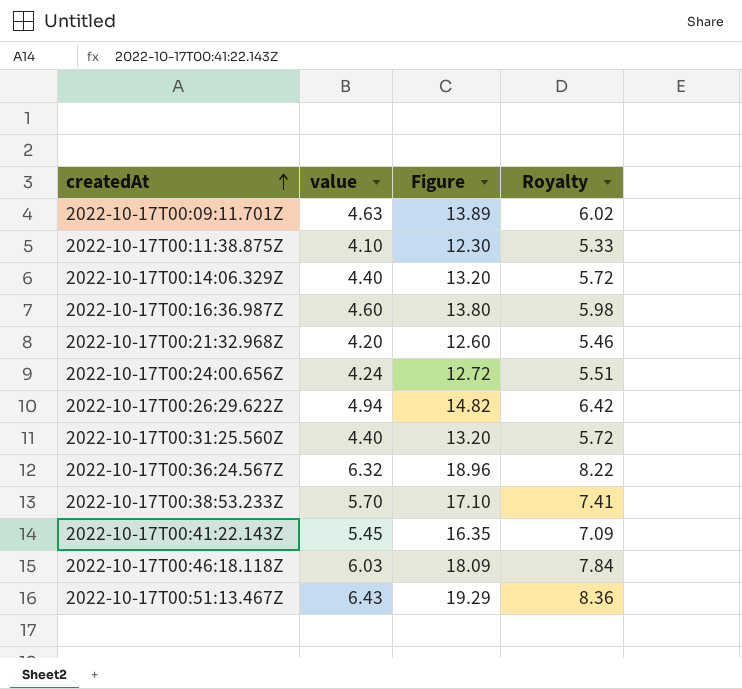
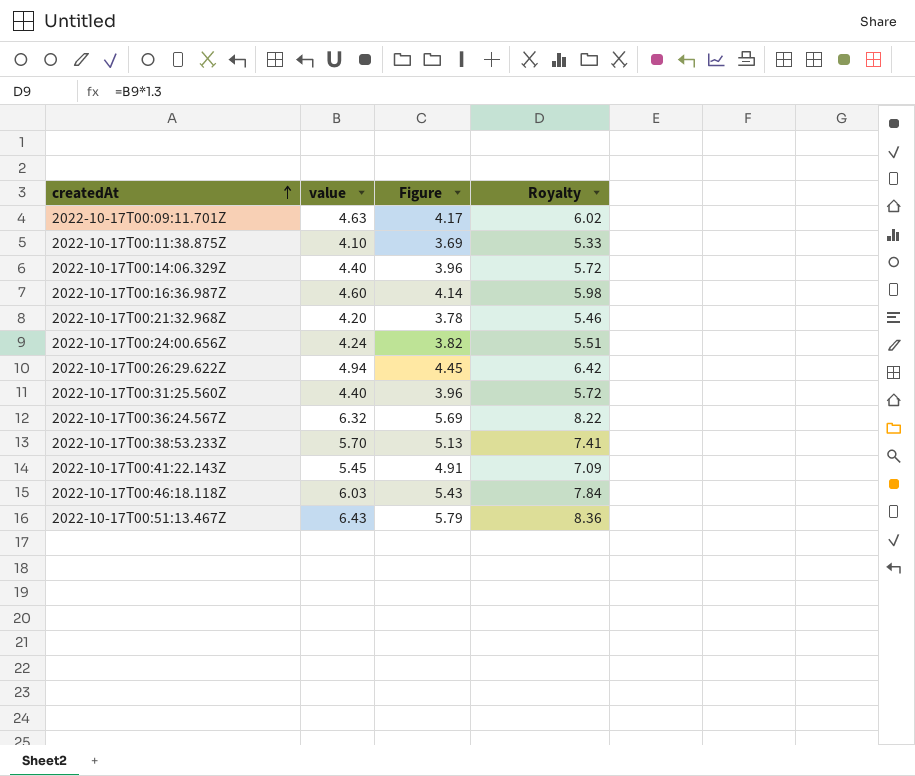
column Figure | formula: [value] * 3 -> [value] * 0.9

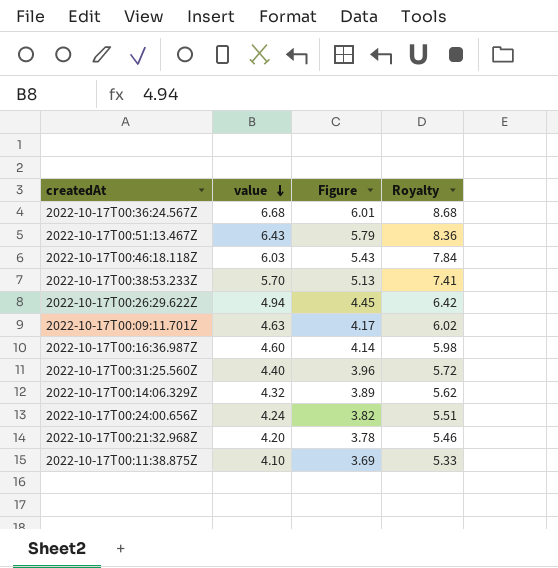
row order: createdAt ascending -> value descending
row 2022-10-17T00:41:22.143Z: 5.45 | 4.91 | 7.09 -> none
2022-10-17T00:36:24.567Z | value: 6.32 -> 6.68
2022-10-17T00:36:24.567Z | Figure: 5.69 -> 6.01
2022-10-17T00:36:24.567Z | Royalty: 8.22 -> 8.68
2022-10-17T00:14:06.329Z | value: 4.40 -> 4.32
2022-10-17T00:14:06.329Z | Figure: 3.96 -> 3.89
2022-10-17T00:14:06.329Z | Royalty: 5.72 -> 5.62

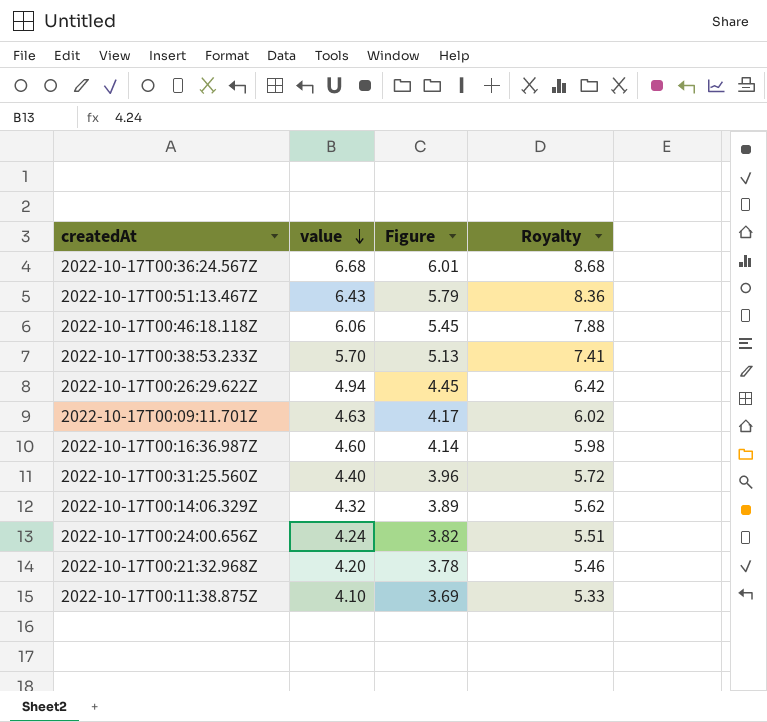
2022-10-17T00:46:18.118Z | value: 6.03 -> 6.06
2022-10-17T00:46:18.118Z | Figure: 5.43 -> 5.45
2022-10-17T00:46:18.118Z | Royalty: 7.84 -> 7.88

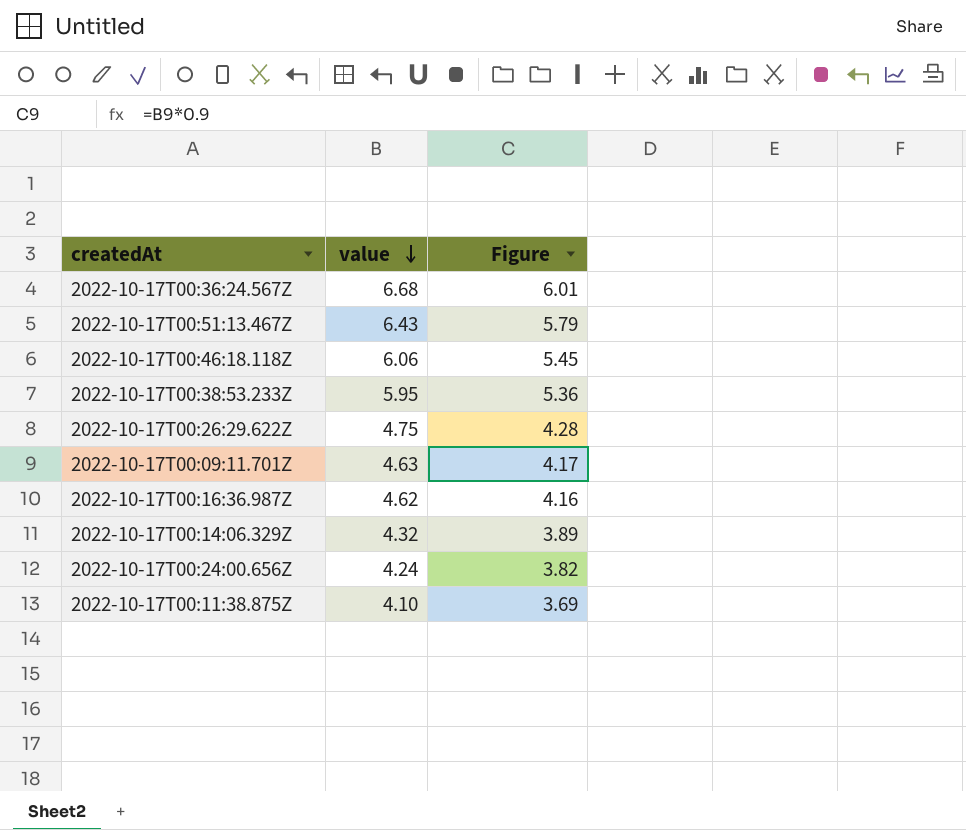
column Royalty | formula: [value] * 1.3 -> none
row 2022-10-17T00:31:25.560Z: 4.40 | 3.96 | 5.72 -> none
row 2022-10-17T00:21:32.968Z: 4.20 | 3.78 | 5.46 -> none
2022-10-17T00:38:53.233Z | value: 5.70 -> 5.95
2022-10-17T00:38:53.233Z | Figure: 5.13 -> 5.36
2022-10-17T00:26:29.622Z | value: 4.94 -> 4.75
2022-10-17T00:26:29.622Z | Figure: 4.45 -> 4.28
2022-10-17T00:16:36.987Z | value: 4.60 -> 4.62
2022-10-17T00:16:36.987Z | Figure: 4.14 -> 4.16

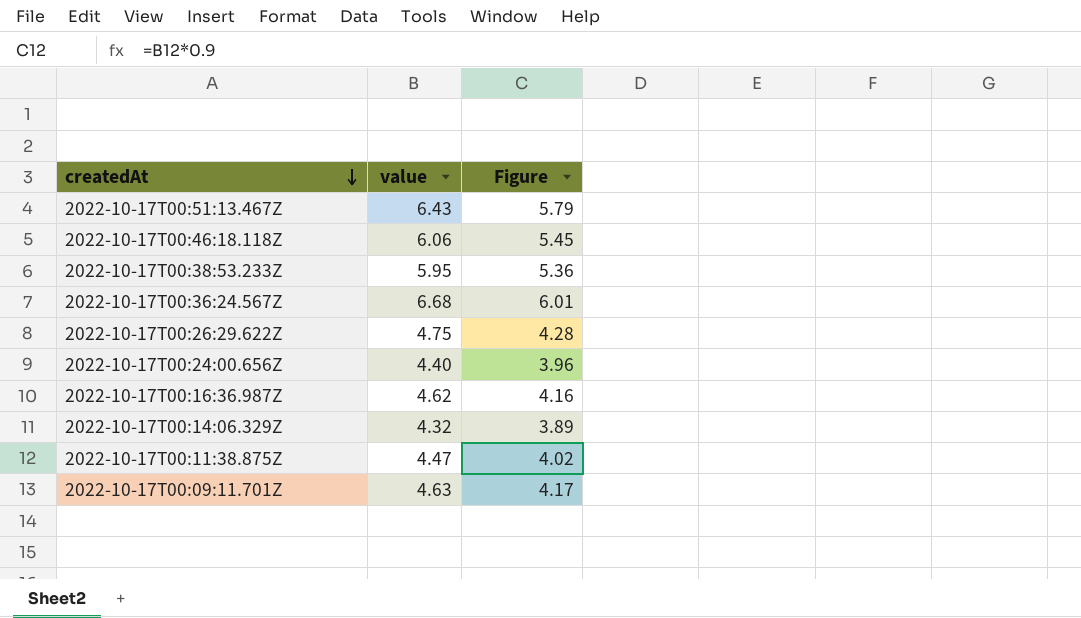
row order: value descending -> createdAt descending
2022-10-17T00:24:00.656Z | value: 4.24 -> 4.40
2022-10-17T00:24:00.656Z | Figure: 3.82 -> 3.96
2022-10-17T00:11:38.875Z | value: 4.10 -> 4.47
2022-10-17T00:11:38.875Z | Figure: 3.69 -> 4.02

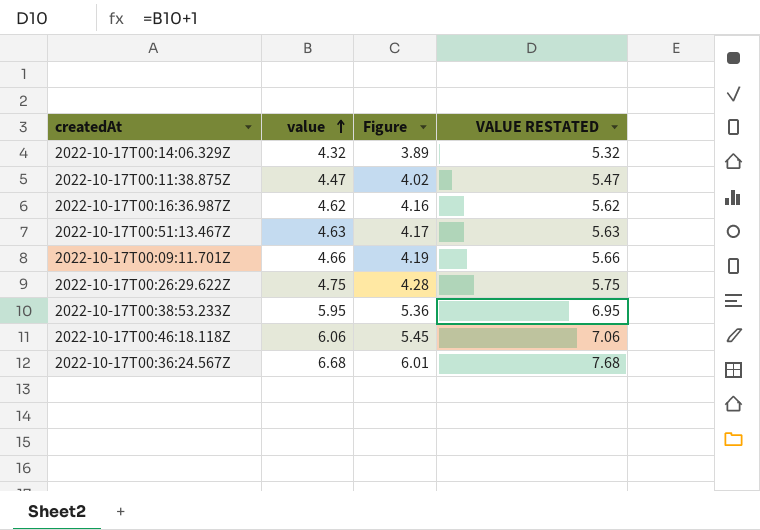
row order: createdAt descending -> value ascending
column VALUE RESTATED | formula: none -> [value] + 1
row 2022-10-17T00:24:00.656Z: 4.40 | 3.96 -> none
2022-10-17T00:51:13.467Z | value: 6.43 -> 4.63
2022-10-17T00:51:13.467Z | Figure: 5.79 -> 4.17
2022-10-17T00:09:11.701Z | value: 4.63 -> 4.66
2022-10-17T00:09:11.701Z | Figure: 4.17 -> 4.19

